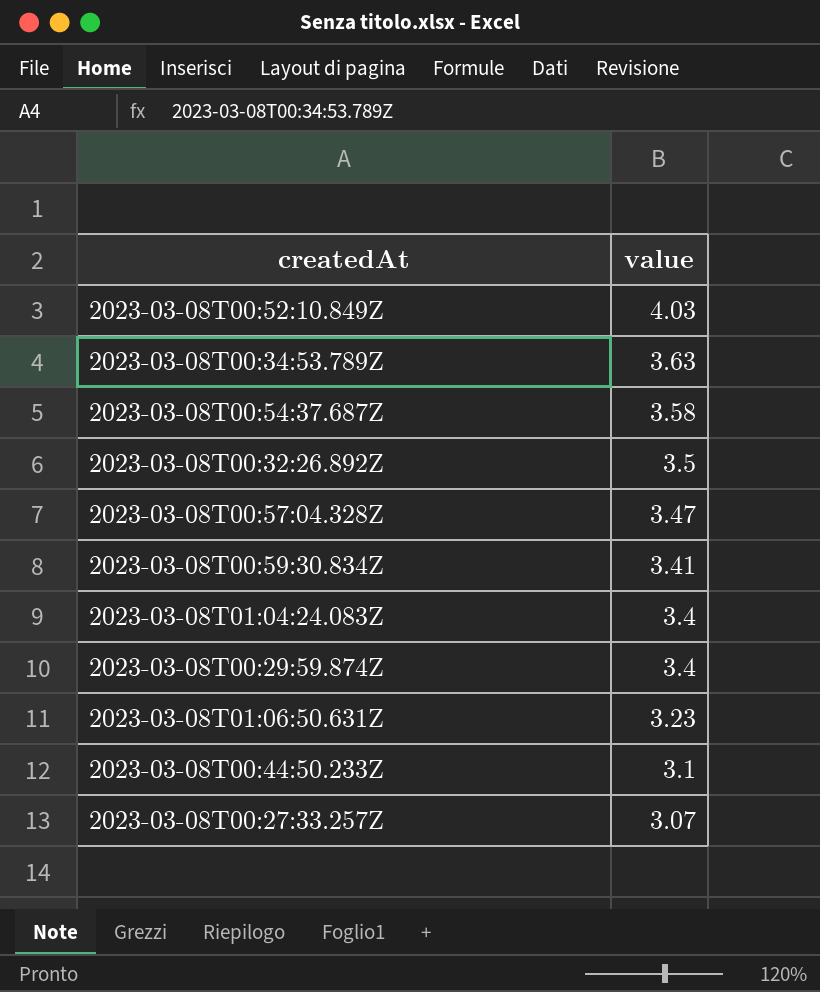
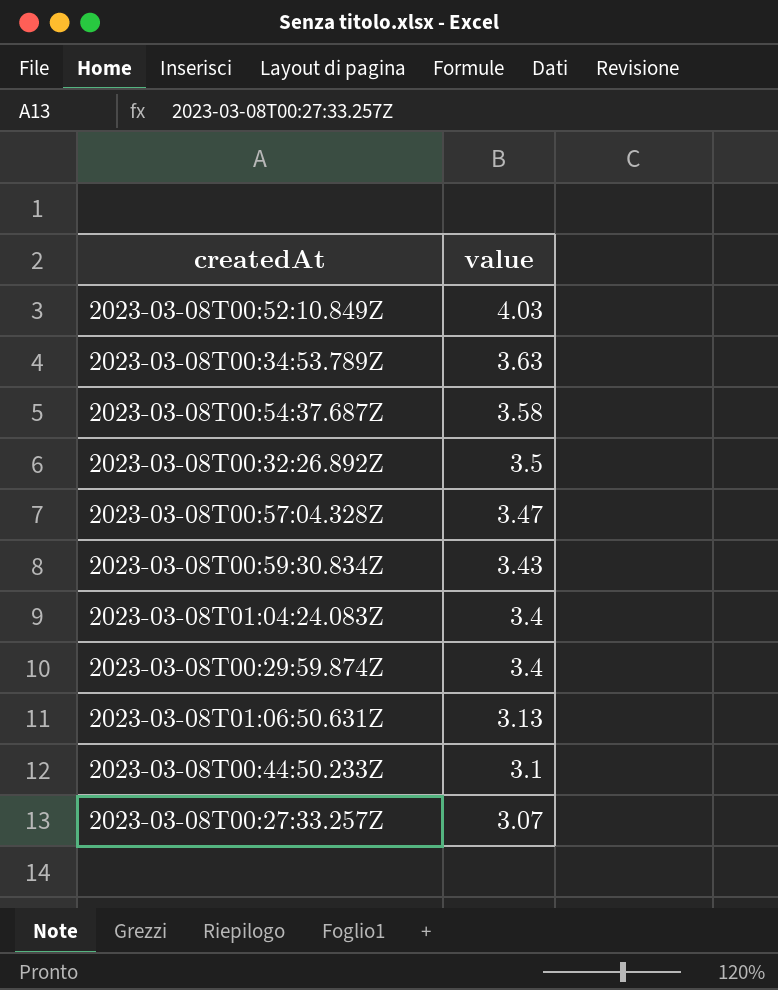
2023-03-08T00:59:30.834Z | value: 3.41 -> 3.43
2023-03-08T01:06:50.631Z | value: 3.23 -> 3.13

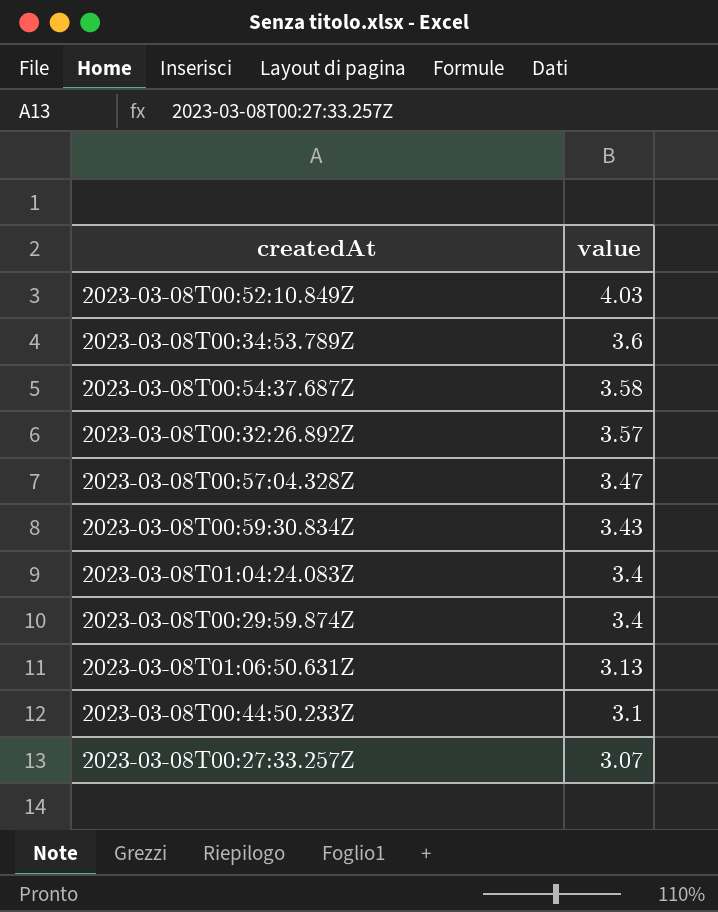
2023-03-08T00:34:53.789Z | value: 3.63 -> 3.6
2023-03-08T00:32:26.892Z | value: 3.5 -> 3.57

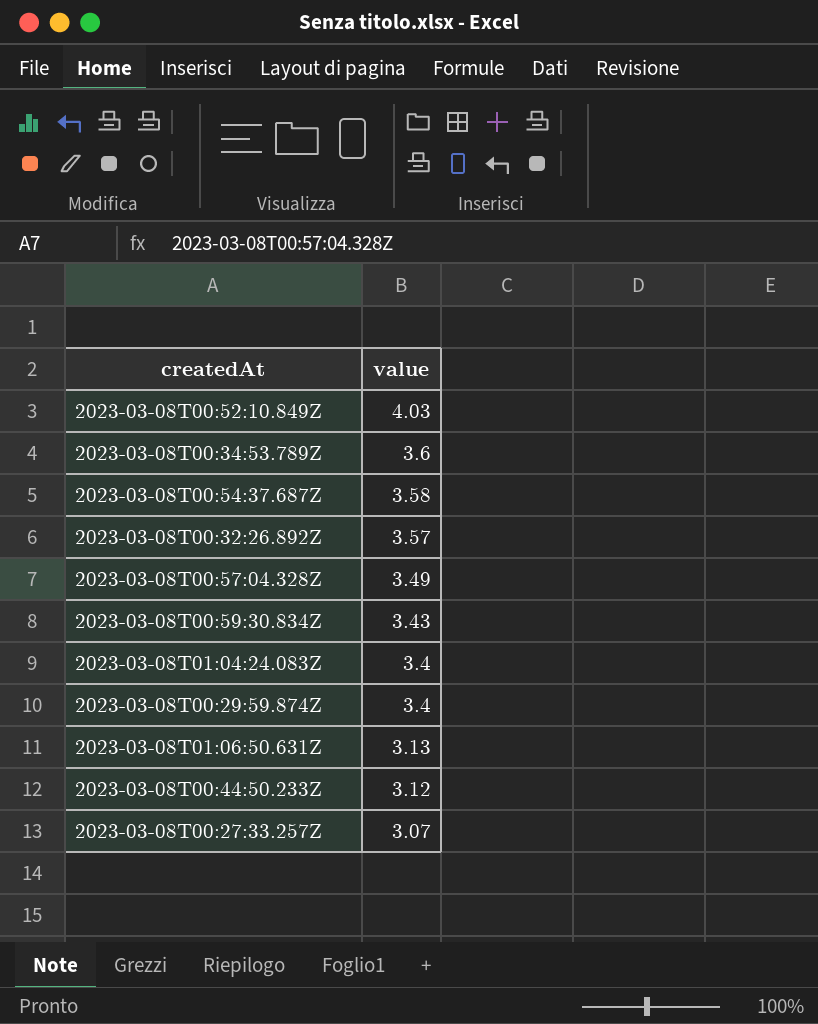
2023-03-08T00:57:04.328Z | value: 3.47 -> 3.49
2023-03-08T00:44:50.233Z | value: 3.1 -> 3.12

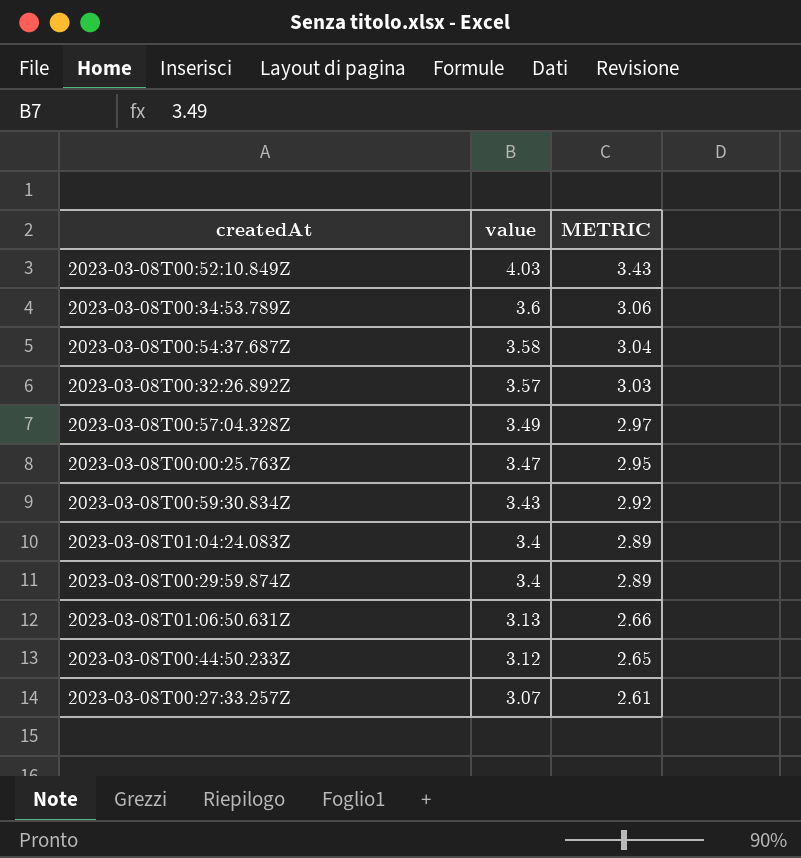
column METRIC | formula: none -> [value] * 0.85
row 2023-03-08T00:00:25.763Z: none -> 3.47 | 2.95

